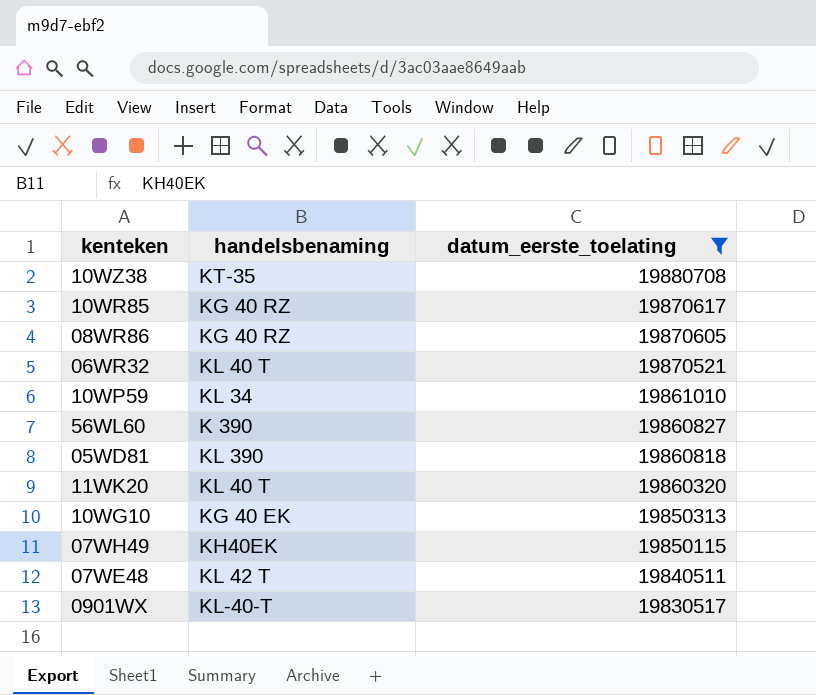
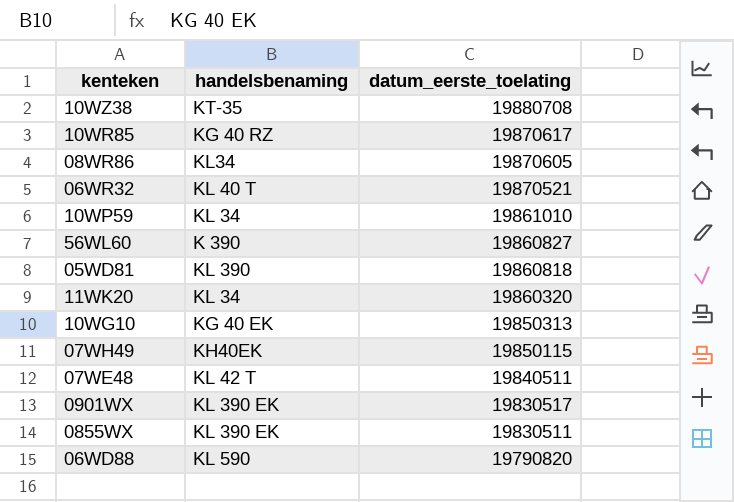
filter: datum_eerste_toelating >= 19830517 -> none
08WR86 | handelsbenaming: KG 40 RZ -> KL34
11WK20 | handelsbenaming: KL 40 T -> KL 34
0901WX | handelsbenaming: KL-40-T -> KL 390 EK

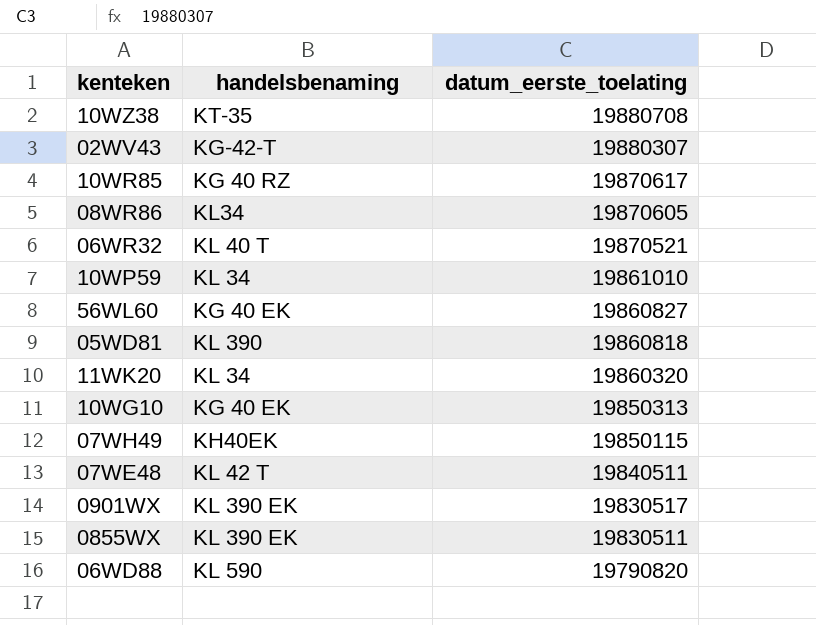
row 02WV43: none -> KG-42-T | 19880307
56WL60 | handelsbenaming: K 390 -> KG 40 EK

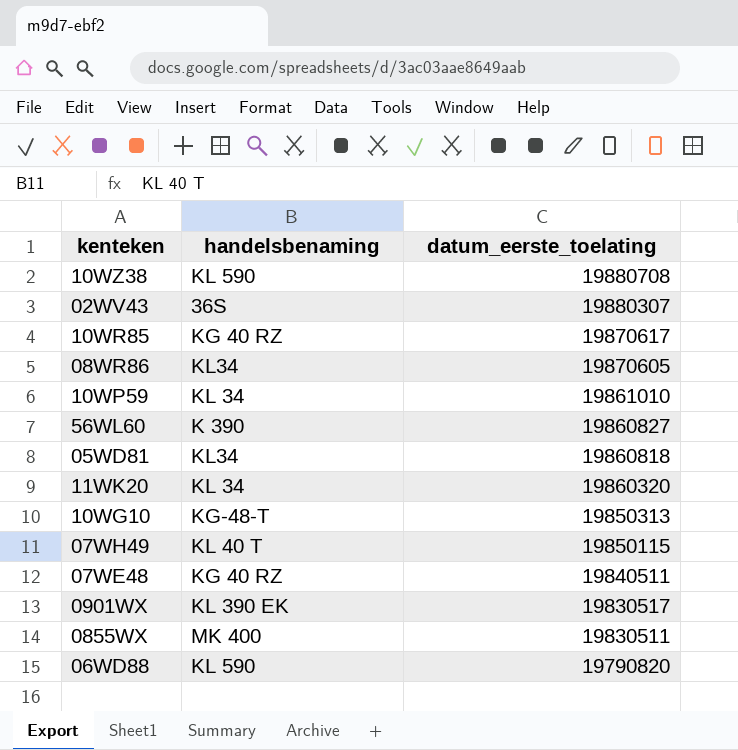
row 06WR32: KL 40 T | 19870521 -> none
10WZ38 | handelsbenaming: KT-35 -> KL 590
02WV43 | handelsbenaming: KG-42-T -> 36S
56WL60 | handelsbenaming: KG 40 EK -> K 390
05WD81 | handelsbenaming: KL 390 -> KL34
10WG10 | handelsbenaming: KG 40 EK -> KG-48-T
07WH49 | handelsbenaming: KH40EK -> KL 40 T
07WE48 | handelsbenaming: KL 42 T -> KG 40 RZ
0855WX | handelsbenaming: KL 390 EK -> MK 400

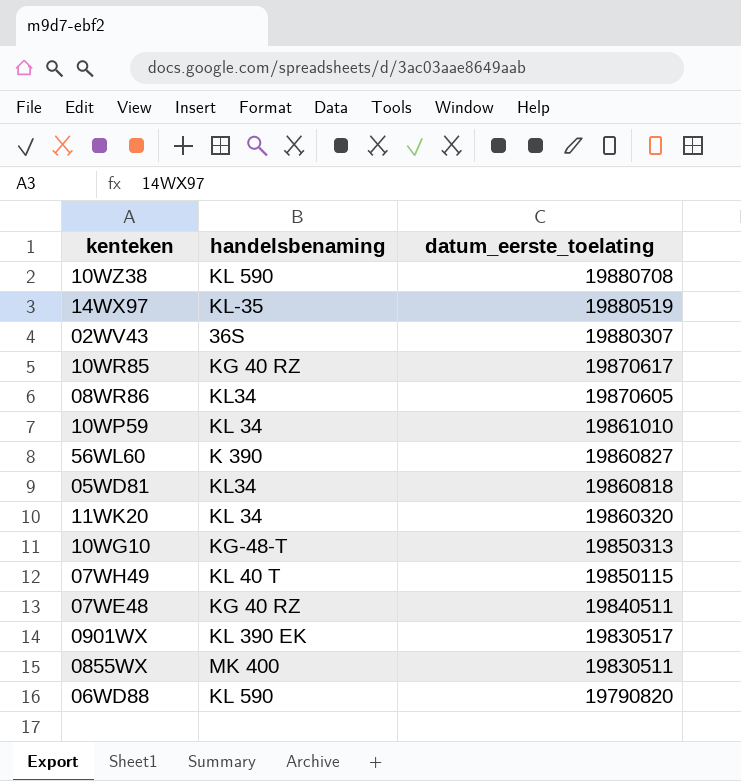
row 14WX97: none -> KL-35 | 19880519

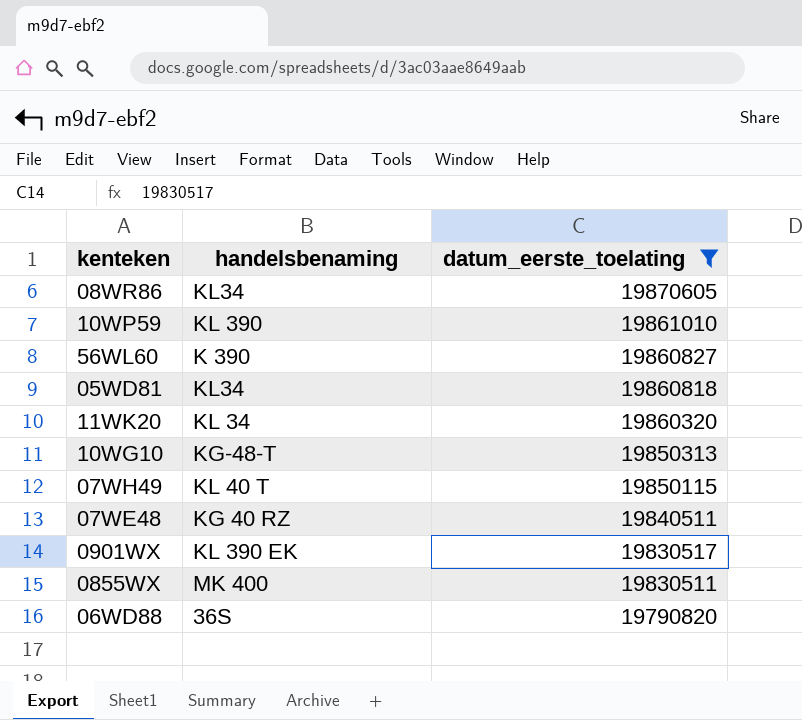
filter: none -> datum_eerste_toelating <= 19870605
10WP59 | handelsbenaming: KL 34 -> KL 390
06WD88 | handelsbenaming: KL 590 -> 36S

